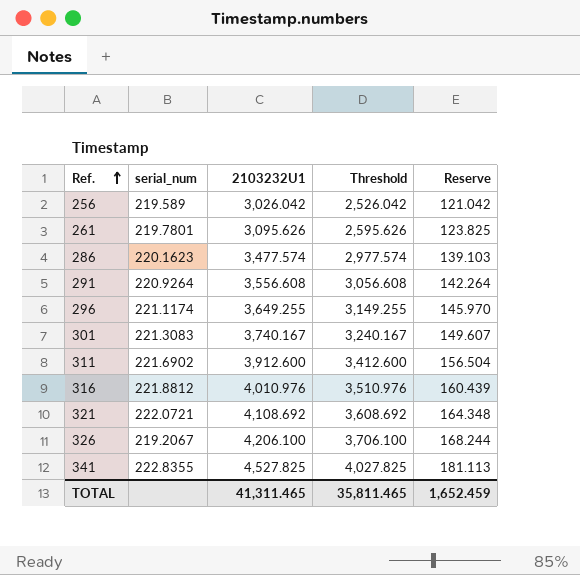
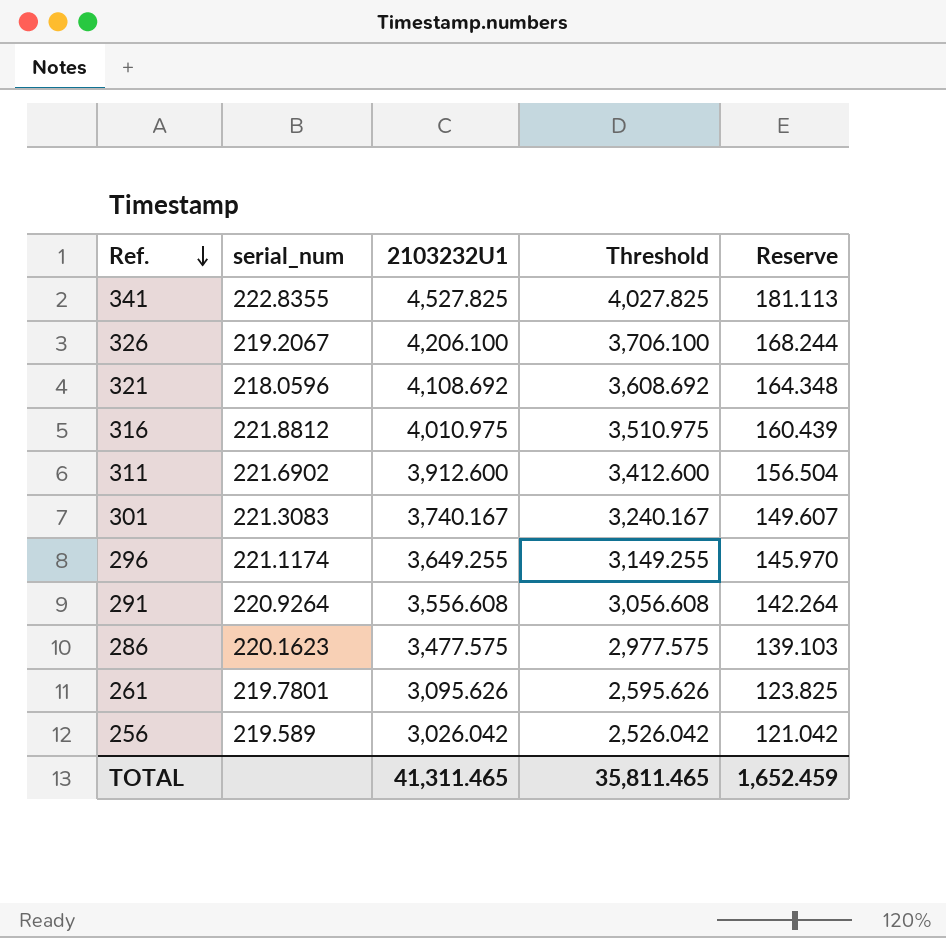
row order: Ref. ascending -> Ref. descending
321 | serial_num: 222.0721 -> 218.0596
316 | 2103232U1: 4,010.976 -> 4,010.975
316 | Threshold: 3,510.976 -> 3,510.975
286 | 2103232U1: 3,477.574 -> 3,477.575
286 | Threshold: 2,977.574 -> 2,977.575

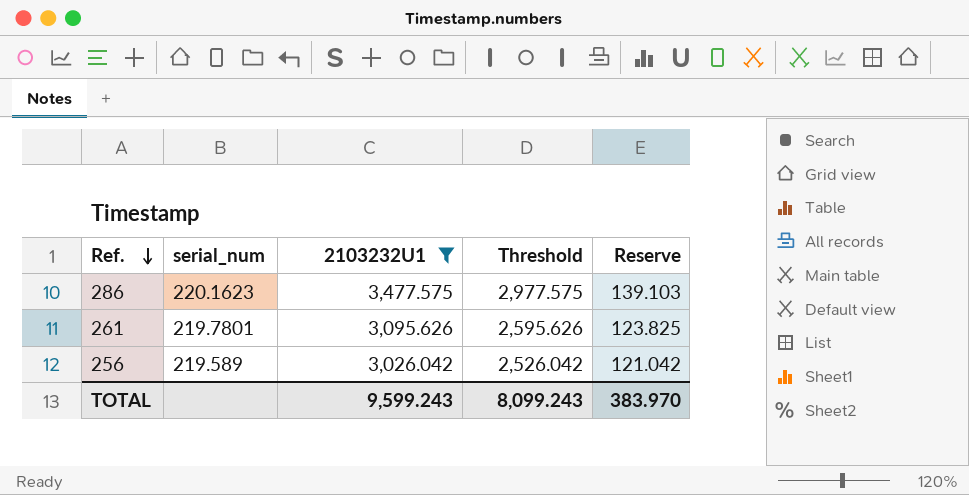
filter: none -> 2103232U1 <= 3,477.575
TOTAL | 2103232U1: 41,311.465 -> 9,599.243
TOTAL | Threshold: 35,811.465 -> 8,099.243
TOTAL | Reserve: 1,652.459 -> 383.970

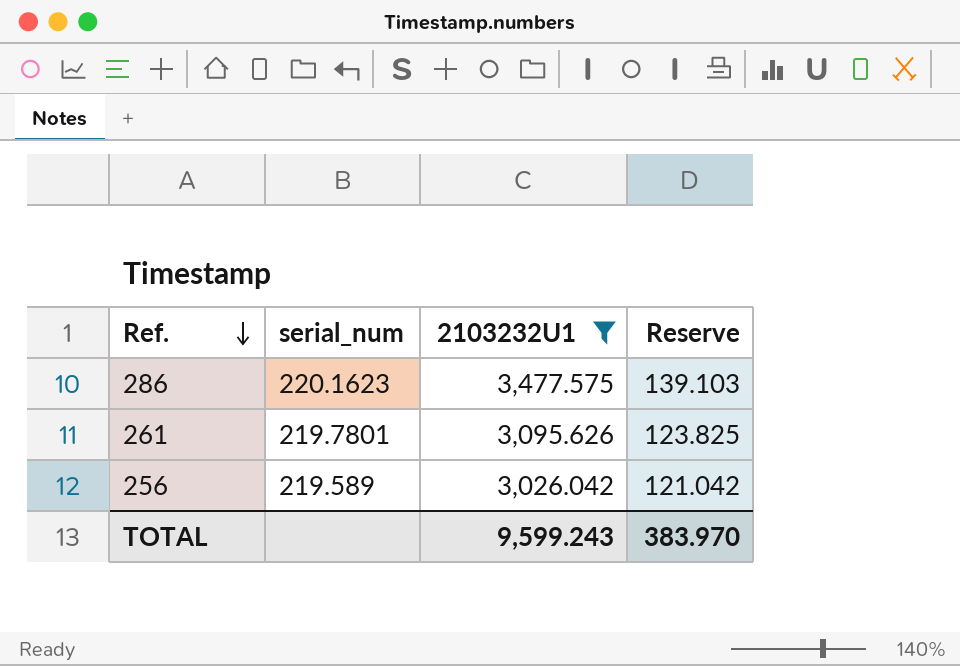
column Threshold | formula: [2103232U1] - 500 -> none

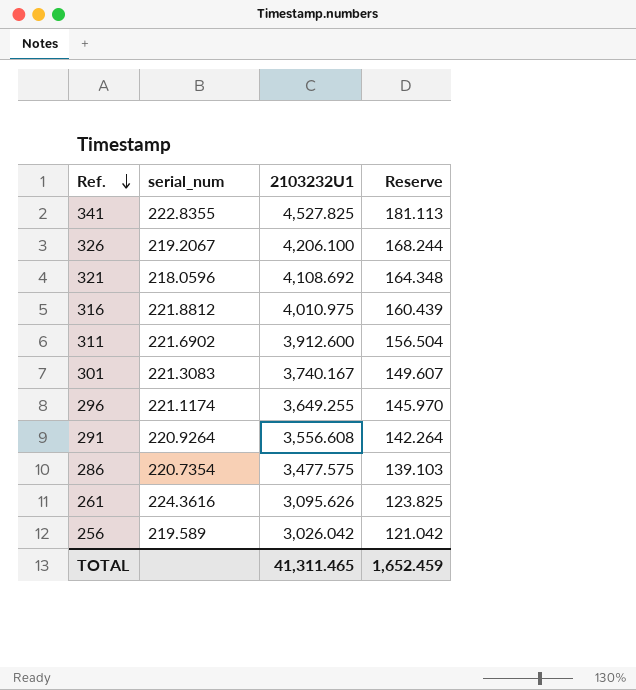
filter: 2103232U1 <= 3,477.575 -> none
286 | serial_num: 220.1623 -> 220.7354
261 | serial_num: 219.7801 -> 224.3616
TOTAL | 2103232U1: 9,599.243 -> 41,311.465
TOTAL | Reserve: 383.970 -> 1,652.459

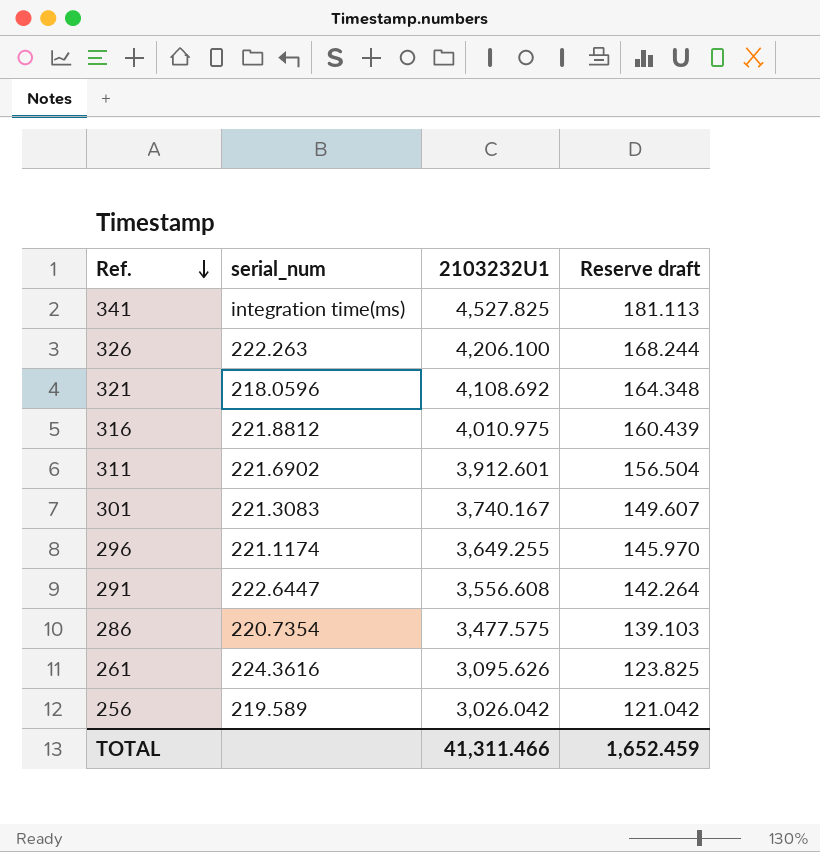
column name: Reserve -> Reserve draft
341 | serial_num: 222.8355 -> integration time(ms)
326 | serial_num: 219.2067 -> 222.263
311 | 2103232U1: 3,912.600 -> 3,912.601
291 | serial_num: 220.9264 -> 222.6447
TOTAL | 2103232U1: 41,311.465 -> 41,311.466

